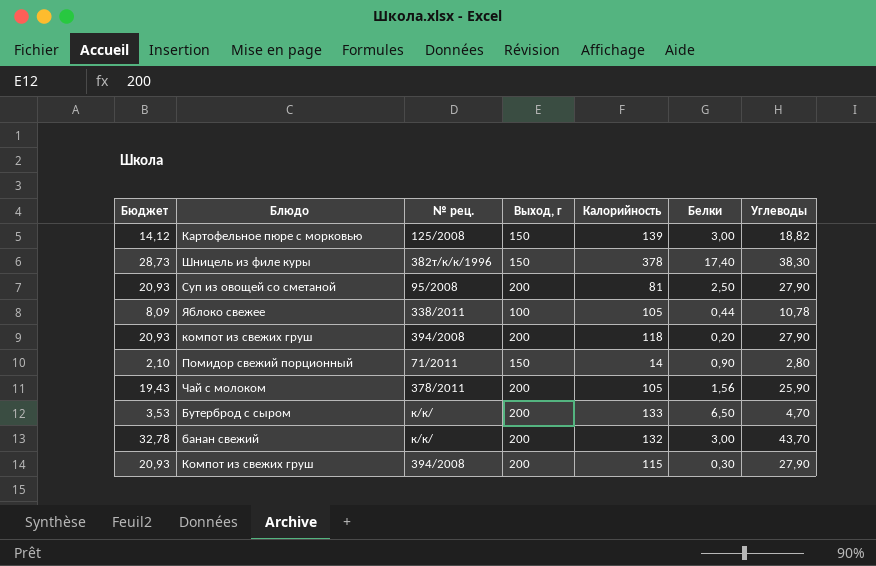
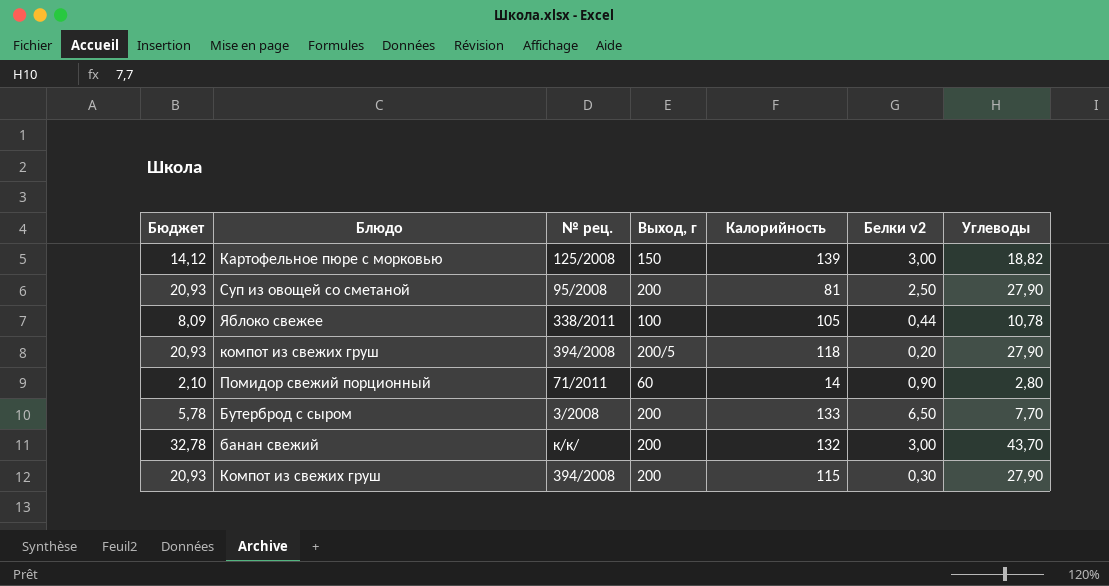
column name: Белки -> Белки v2
row Шницель из филе куры: 28,73 | 382т/к/к/1996 | 150 | 378 | 17,40 | 38,30 -> none
row Чай с молоком: 19,43 | 378/2011 | 200 | 105 | 1,56 | 25,90 -> none
компот из свежих груш | Выход, г: 200 -> 200/5
Помидор свежий порционный | Выход, г: 150 -> 60
Бутерброд с сыром | Бюджет: 3,53 -> 5,78
Бутерброд с сыром | № рец.: к/к/ -> 3/2008
Бутерброд с сыром | Углеводы: 4,70 -> 7,70

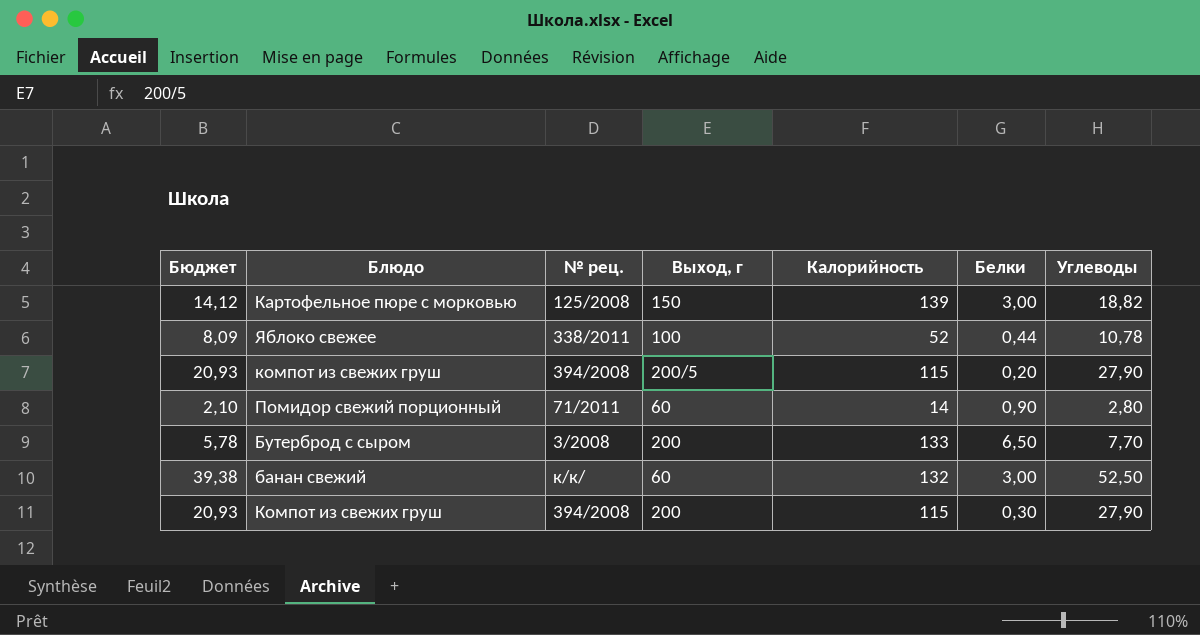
column name: Белки v2 -> Белки
row Суп из овощей со сметаной: 20,93 | 95/2008 | 200 | 81 | 2,50 | 27,90 -> none
Яблоко свежее | Калорийность: 105 -> 52
компот из свежих груш | Калорийность: 118 -> 115
банан свежий | Бюджет: 32,78 -> 39,38
банан свежий | Выход, г: 200 -> 60
банан свежий | Углеводы: 43,70 -> 52,50

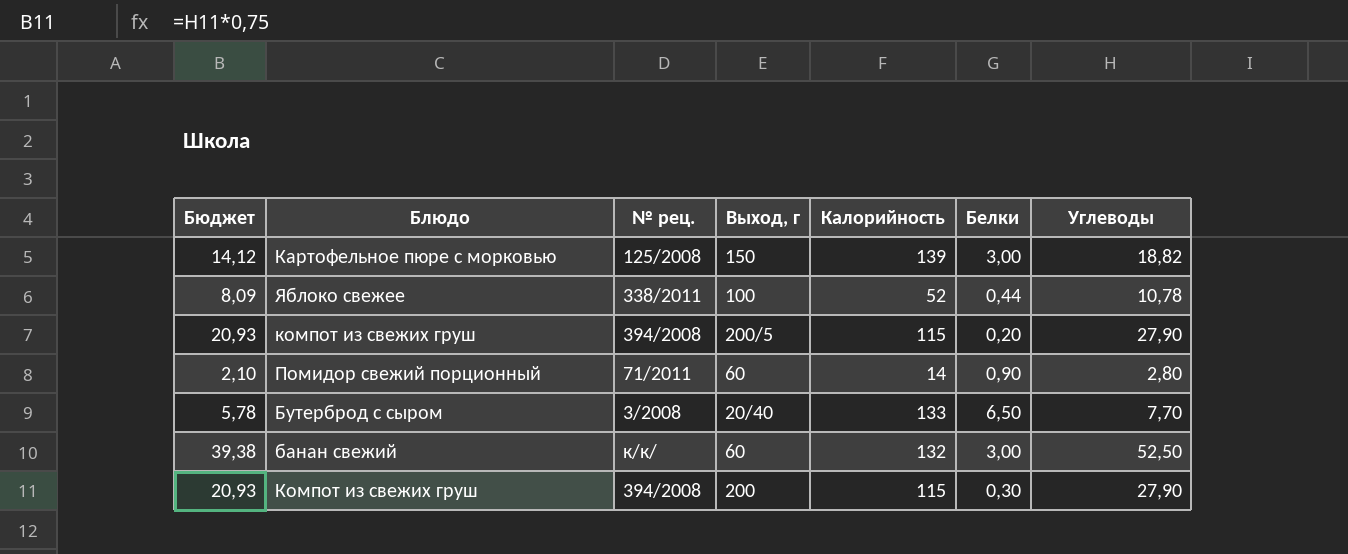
Бутерброд с сыром | Выход, г: 200 -> 20/40

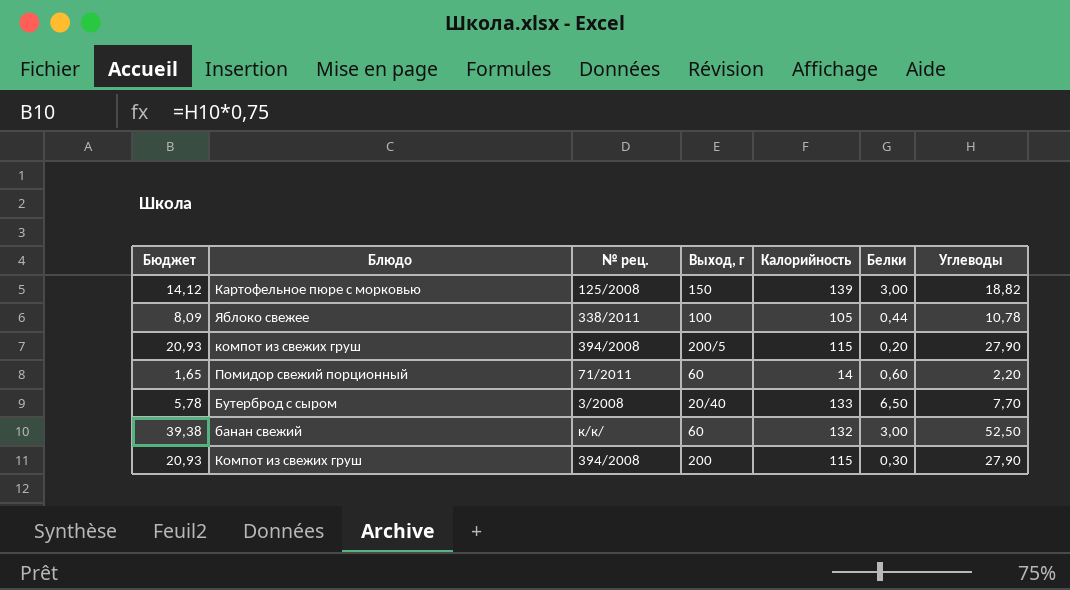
Яблоко свежее | Калорийность: 52 -> 105
Помидор свежий порционный | Бюджет: 2,10 -> 1,65
Помидор свежий порционный | Белки: 0,90 -> 0,60
Помидор свежий порционный | Углеводы: 2,80 -> 2,20

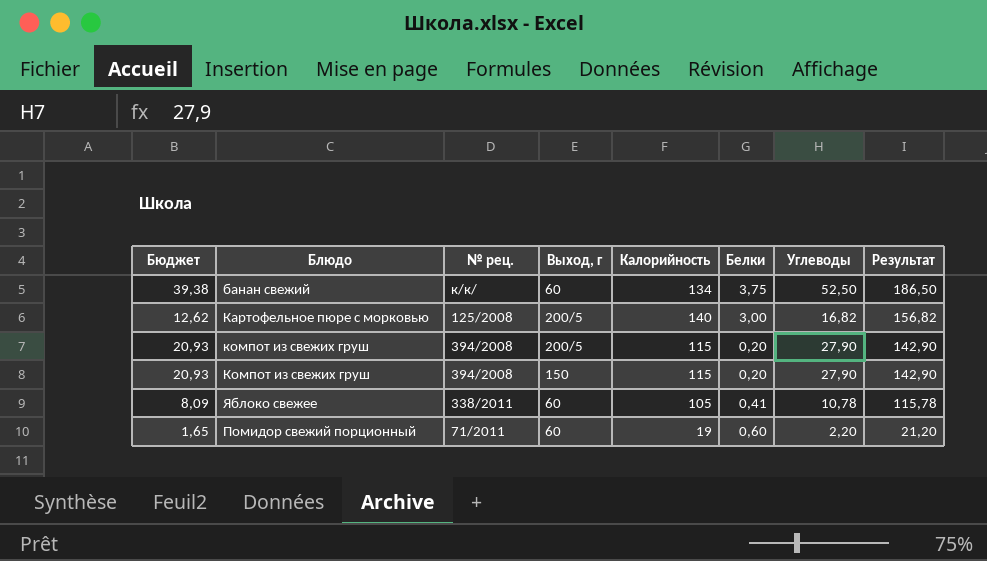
row order: none -> Результат descending
column Результат | formula: none -> [Калорийность] + [Углеводы]
row Бутерброд с сыром: 5,78 | 3/2008 | 20/40 | 133 | 6,50 | 7,70 -> none
банан свежий | Калорийность: 132 -> 134
банан свежий | Белки: 3,00 -> 3,75
Картофельное пюре с морковью | Бюджет: 14,12 -> 12,62
Картофельное пюре с морковью | Выход, г: 150 -> 200/5
Картофельное пюре с морковью | Калорийность: 139 -> 140
Картофельное пюре с морковью | Углеводы: 18,82 -> 16,82
Компот из свежих груш | Выход, г: 200 -> 150
Компот из свежих груш | Белки: 0,30 -> 0,20
Яблоко свежее | Выход, г: 100 -> 60
Яблоко свежее | Белки: 0,44 -> 0,41
Помидор свежий порционный | Калорийность: 14 -> 19

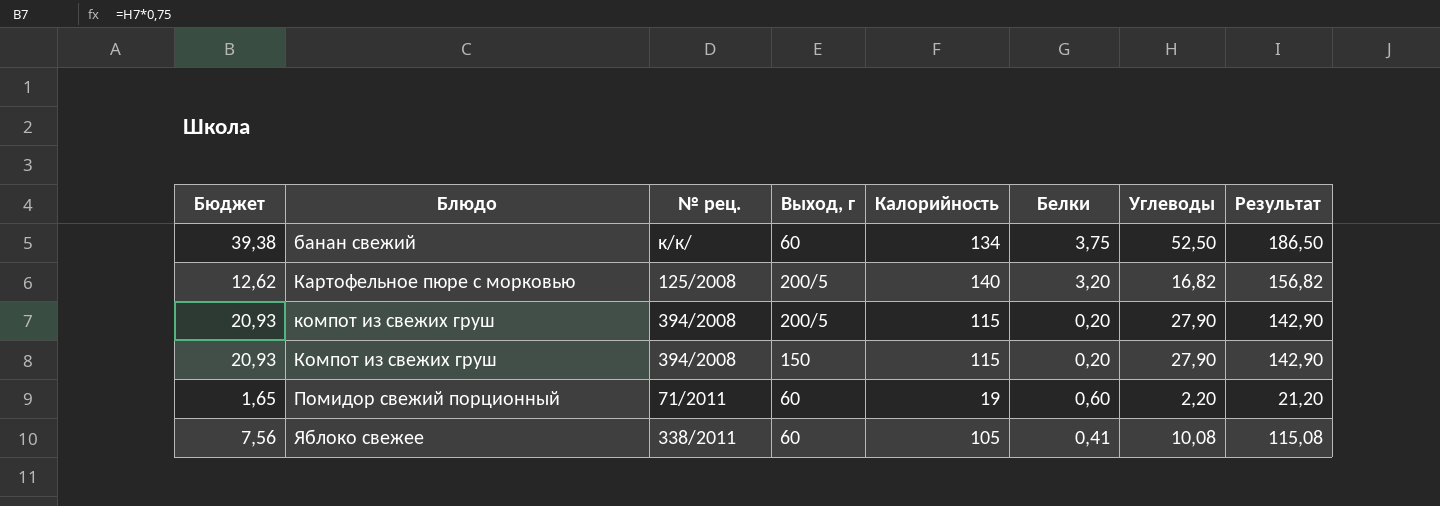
row order: Результат descending -> Блюдо ascending
Картофельное пюре с морковью | Белки: 3,00 -> 3,20
Яблоко свежее | Бюджет: 8,09 -> 7,56
Яблоко свежее | Углеводы: 10,78 -> 10,08
Яблоко свежее | Результат: 115,78 -> 115,08

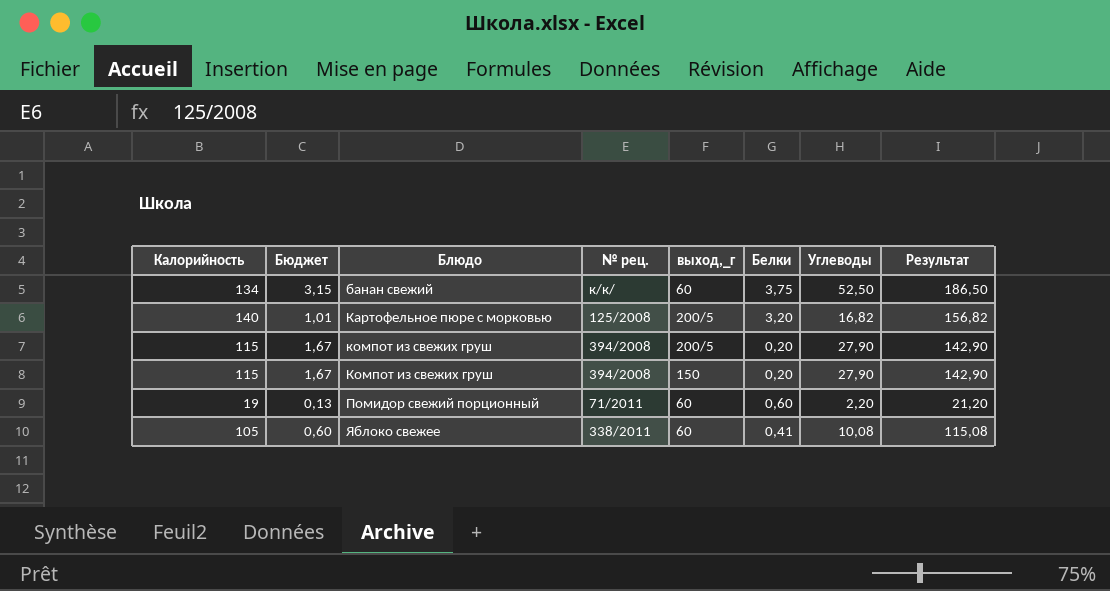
column Калорийность | position: 5 -> 1
column Бюджет | formula: [Углеводы] * 0,75 -> [Углеводы] * 0,06
column name: Выход, г -> выход,_г

